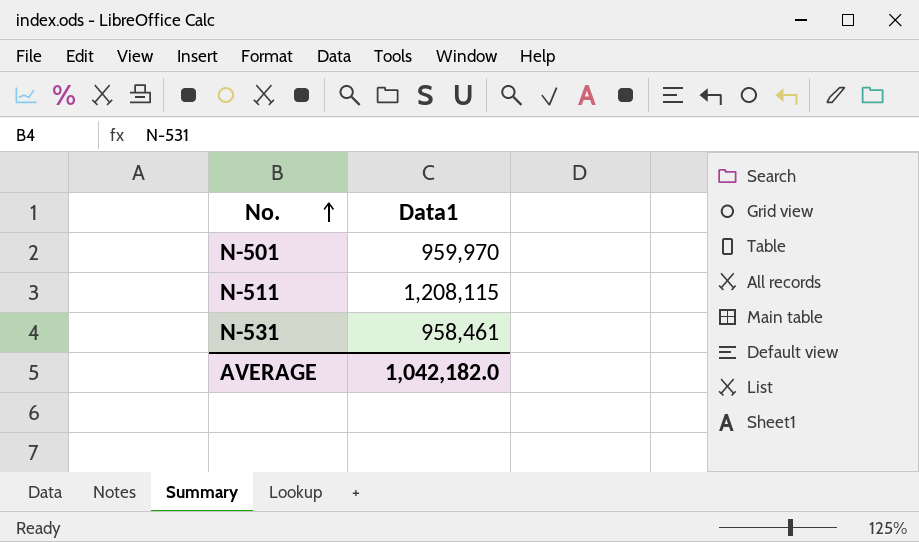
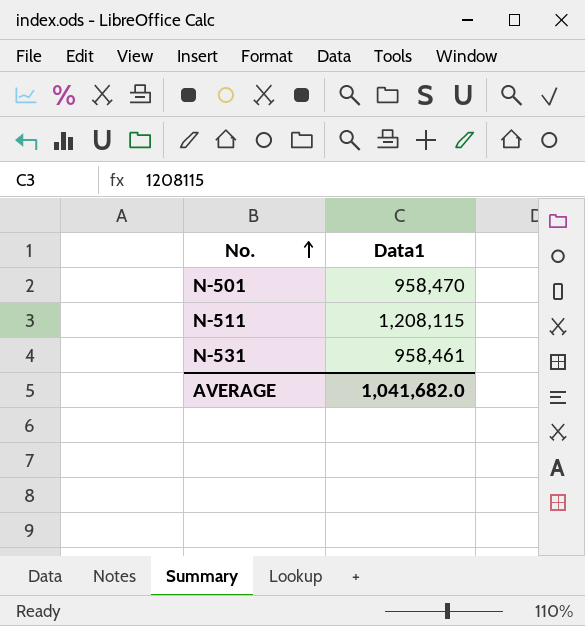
N-501 | Data1: 959,970 -> 958,470
AVERAGE | Data1: 1,042,182.0 -> 1,041,682.0

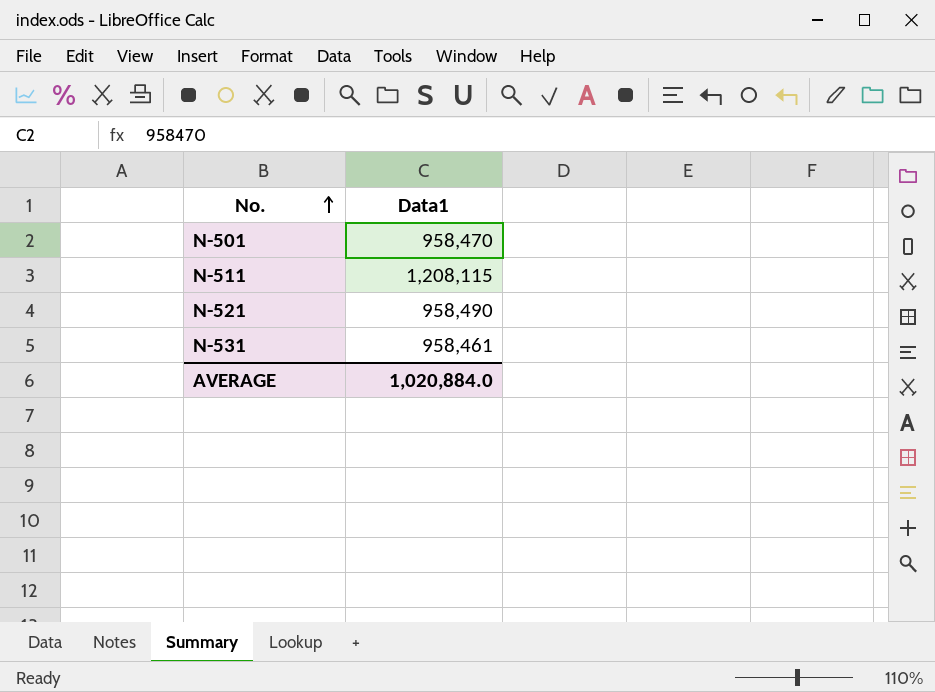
row N-521: none -> 958,490
AVERAGE | Data1: 1,041,682.0 -> 1,020,884.0

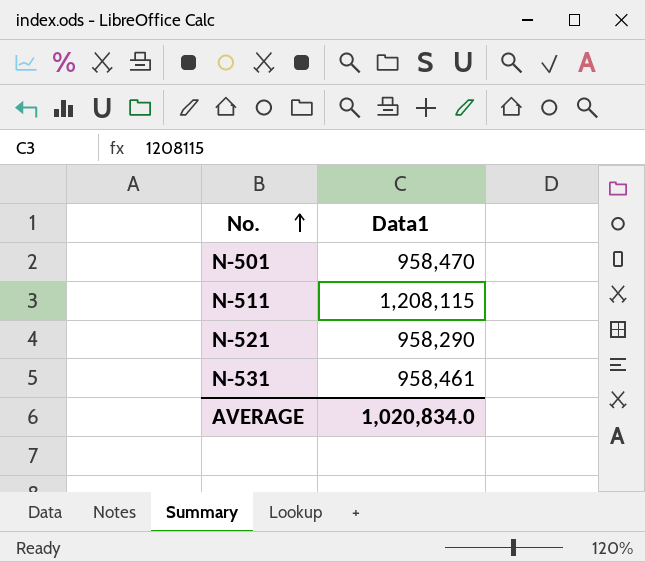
N-521 | Data1: 958,490 -> 958,290
AVERAGE | Data1: 1,020,884.0 -> 1,020,834.0

